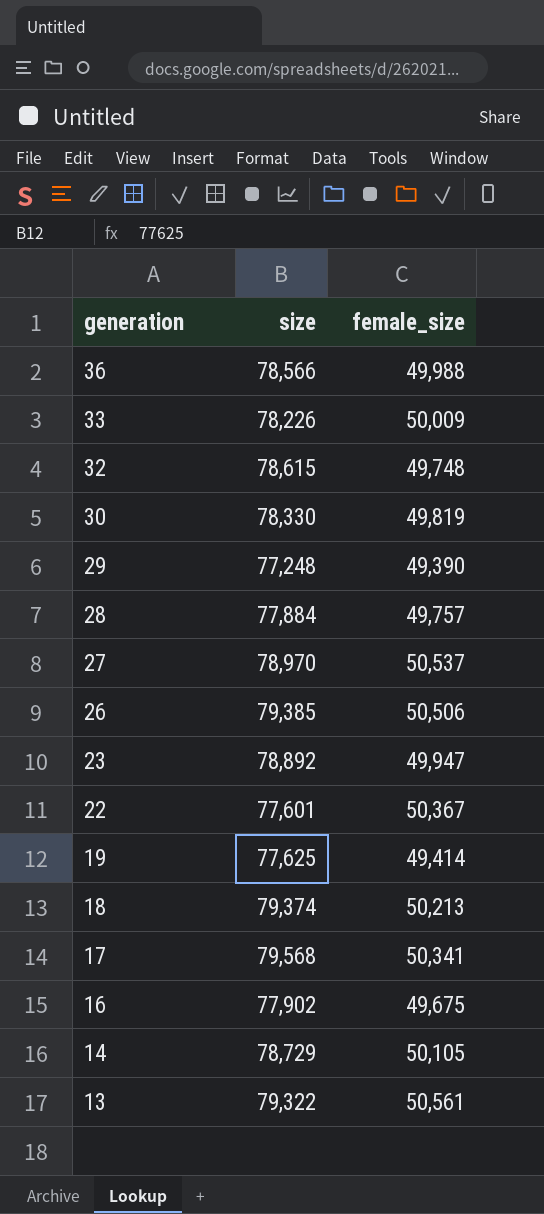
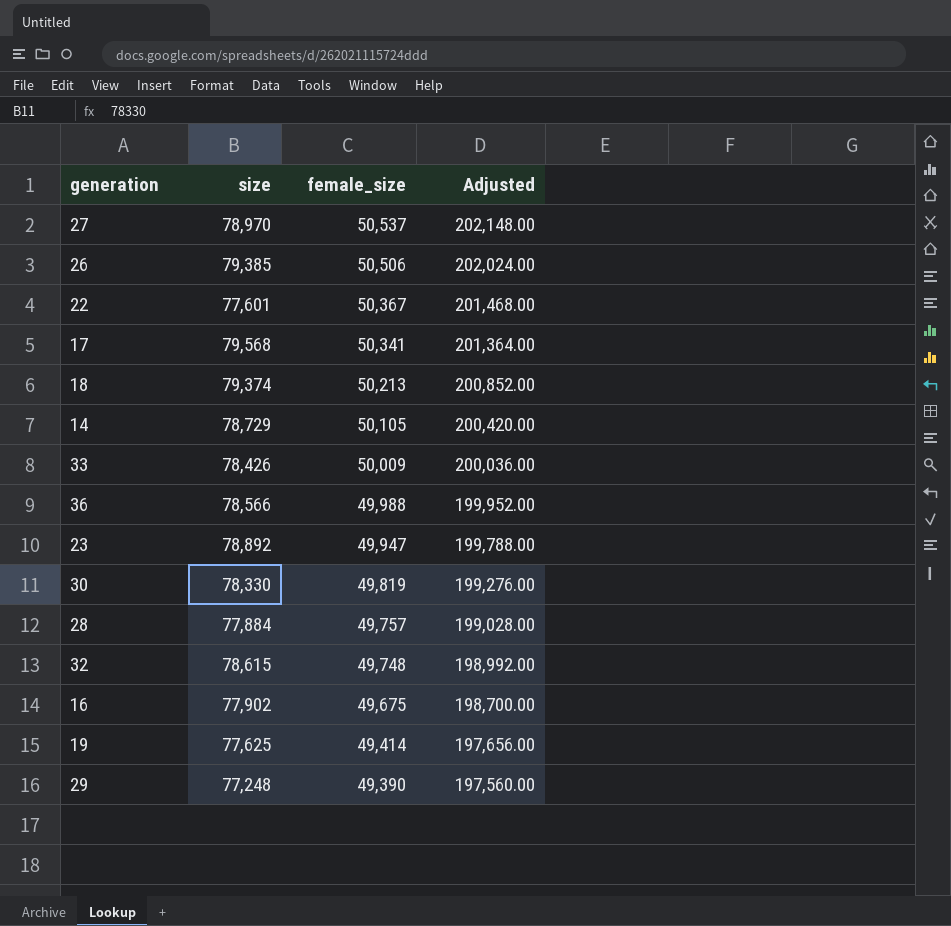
row order: generation descending -> female_size descending
column Adjusted | formula: none -> [female_size] * 4
row 13: 79,322 | 50,561 -> none
33 | size: 78,226 -> 78,426

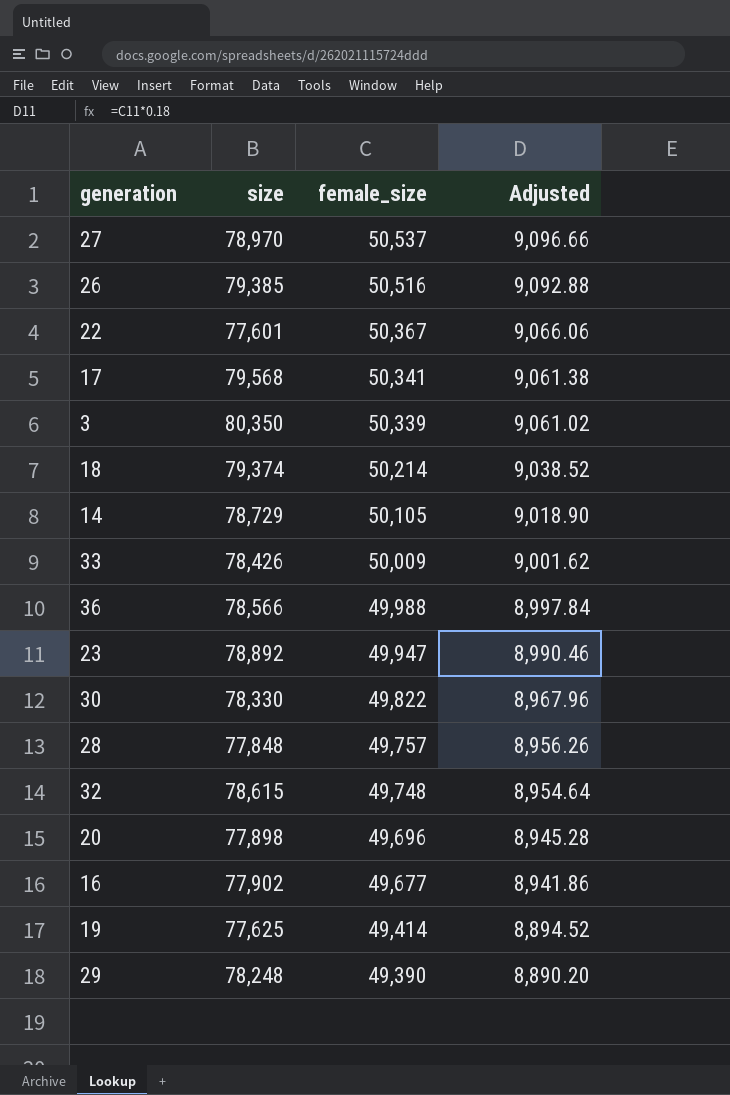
column Adjusted | formula: [female_size] * 4 -> [female_size] * 0.18
26 | female_size: 50,506 -> 50,516
row 3: none -> 80,350 | 50,339 | 9,061.02
18 | female_size: 50,213 -> 50,214
30 | female_size: 49,819 -> 49,822
28 | size: 77,884 -> 77,848
row 20: none -> 77,898 | 49,696 | 8,945.28
16 | female_size: 49,675 -> 49,677
29 | size: 77,248 -> 78,248

